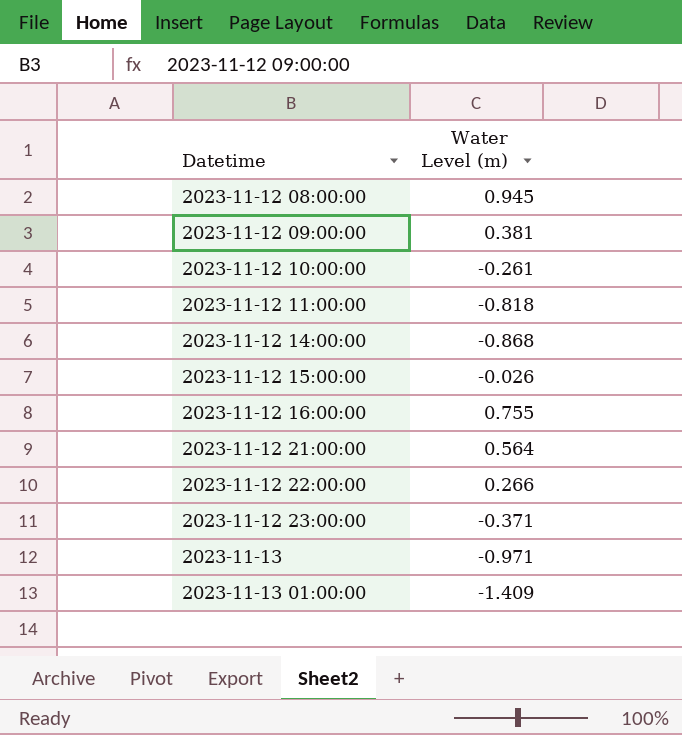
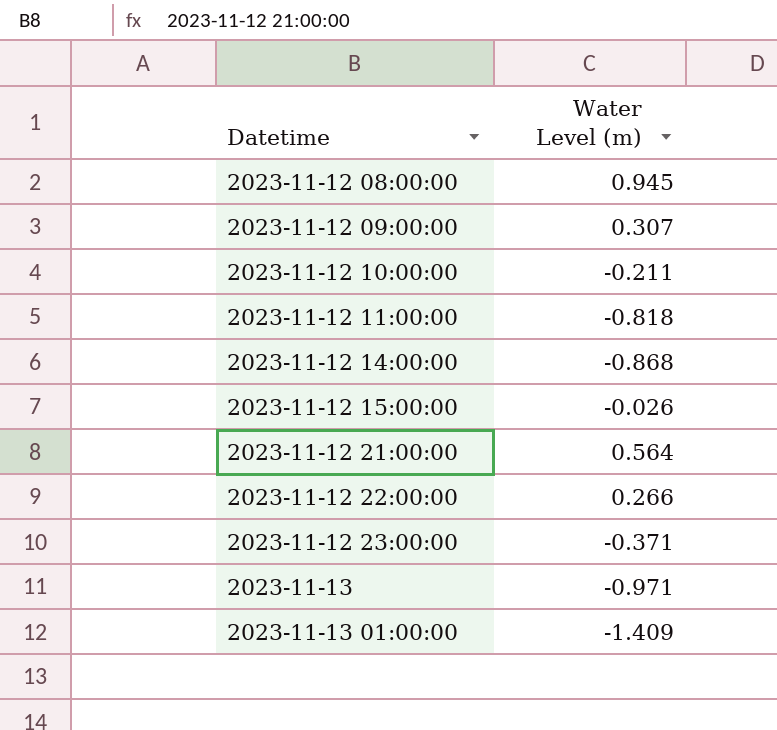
row 2023-11-12 16:00:00: 0.755 -> none
2023-11-12 09:00:00 | Water Level (m): 0.381 -> 0.307
2023-11-12 10:00:00 | Water Level (m): -0.261 -> -0.211

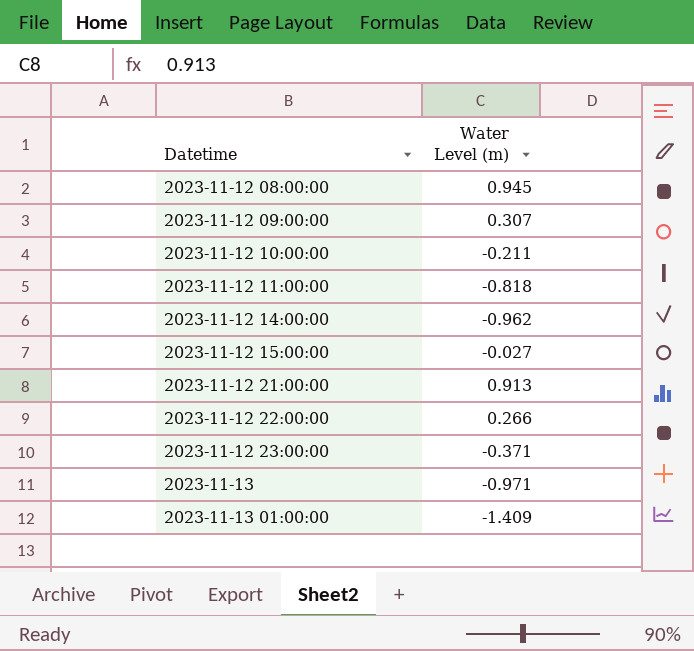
2023-11-12 14:00:00 | Water Level (m): -0.868 -> -0.962
2023-11-12 15:00:00 | Water Level (m): -0.026 -> -0.027
2023-11-12 21:00:00 | Water Level (m): 0.564 -> 0.913

